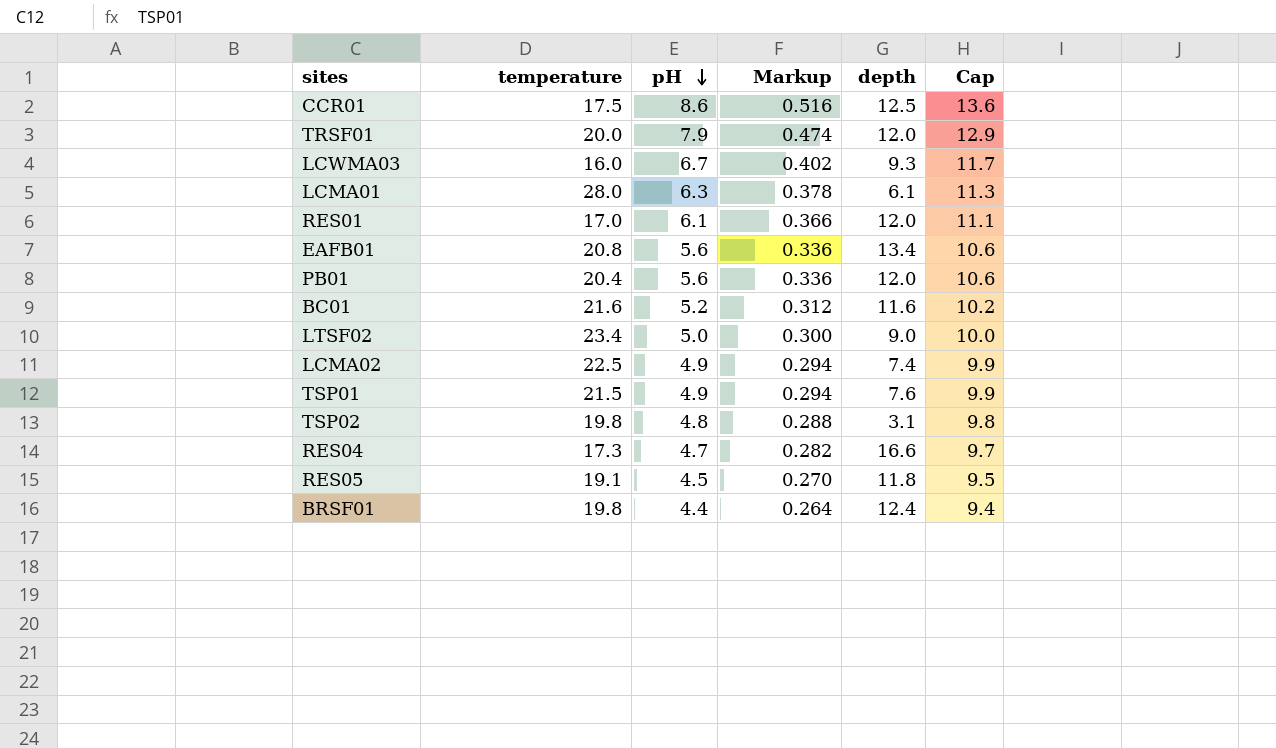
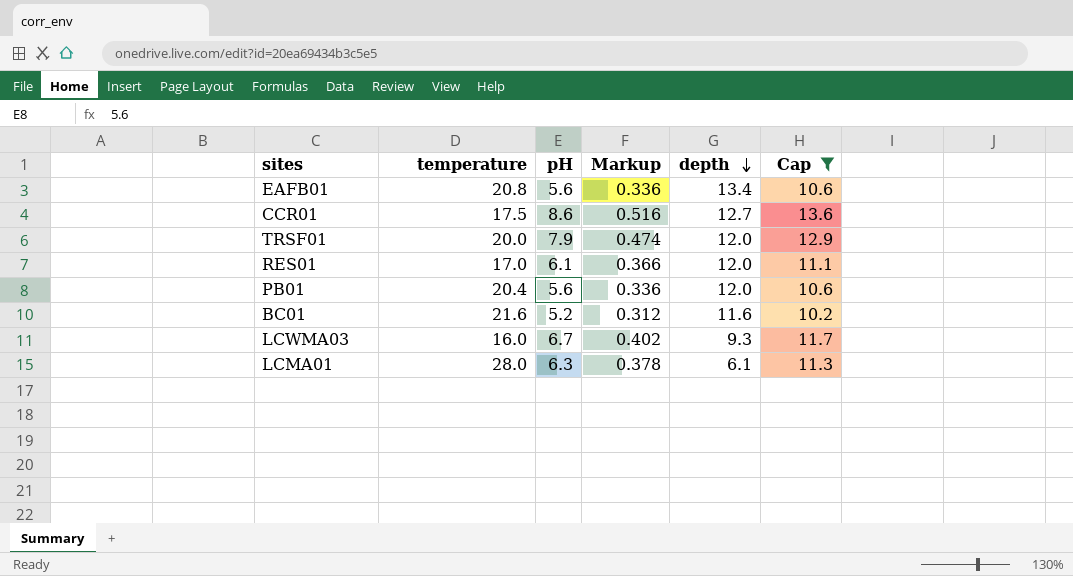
filter: none -> Cap >= 10.2
row order: pH descending -> depth descending
CCR01 | depth: 12.5 -> 12.7

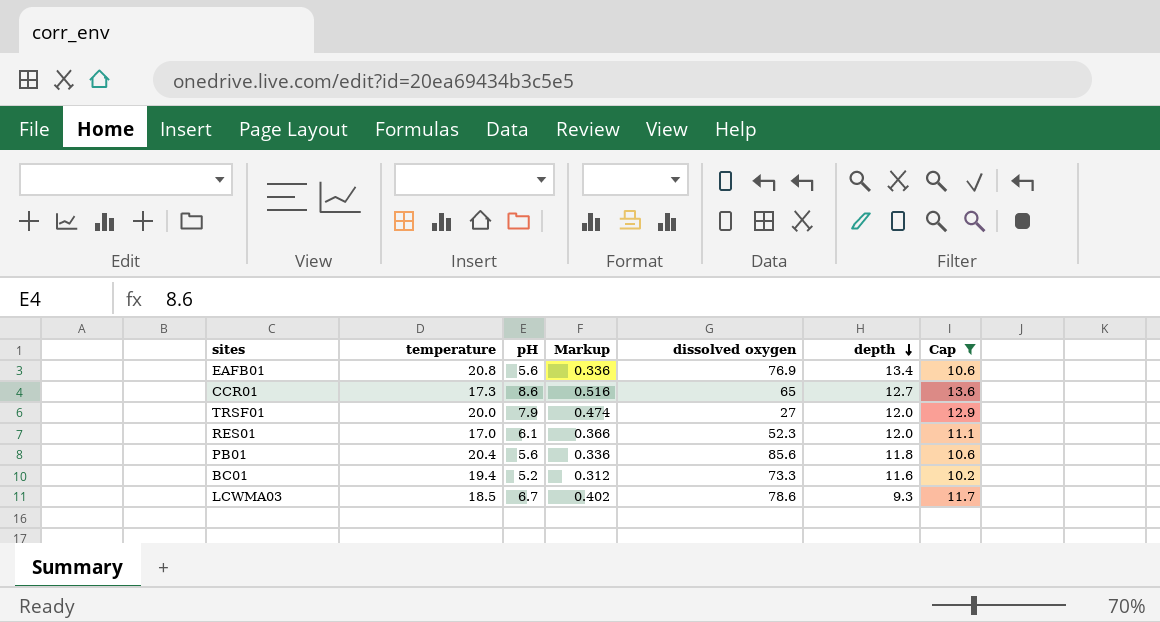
column dissolved oxygen | position: none -> 5
row LCMA01: 28.0 | 6.3 | 0.378 | 6.1 | 11.3 -> none
CCR01 | temperature: 17.5 -> 17.3
PB01 | depth: 12.0 -> 11.8
BC01 | temperature: 21.6 -> 19.4
LCWMA03 | temperature: 16.0 -> 18.5

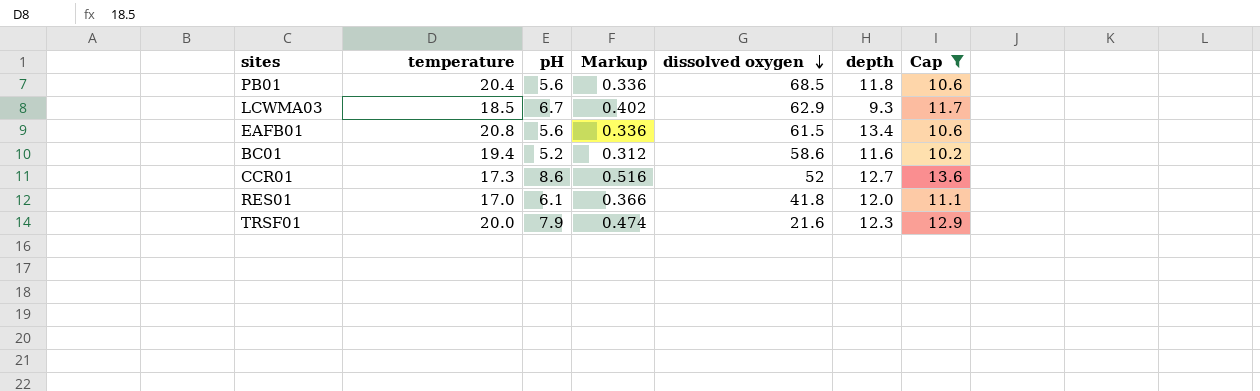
row order: depth descending -> dissolved oxygen descending
PB01 | dissolved oxygen: 85.6 -> 68.5
LCWMA03 | dissolved oxygen: 78.6 -> 62.9
EAFB01 | dissolved oxygen: 76.9 -> 61.5
BC01 | dissolved oxygen: 73.3 -> 58.6
CCR01 | dissolved oxygen: 65 -> 52
RES01 | dissolved oxygen: 52.3 -> 41.8
TRSF01 | dissolved oxygen: 27 -> 21.6
TRSF01 | depth: 12.0 -> 12.3

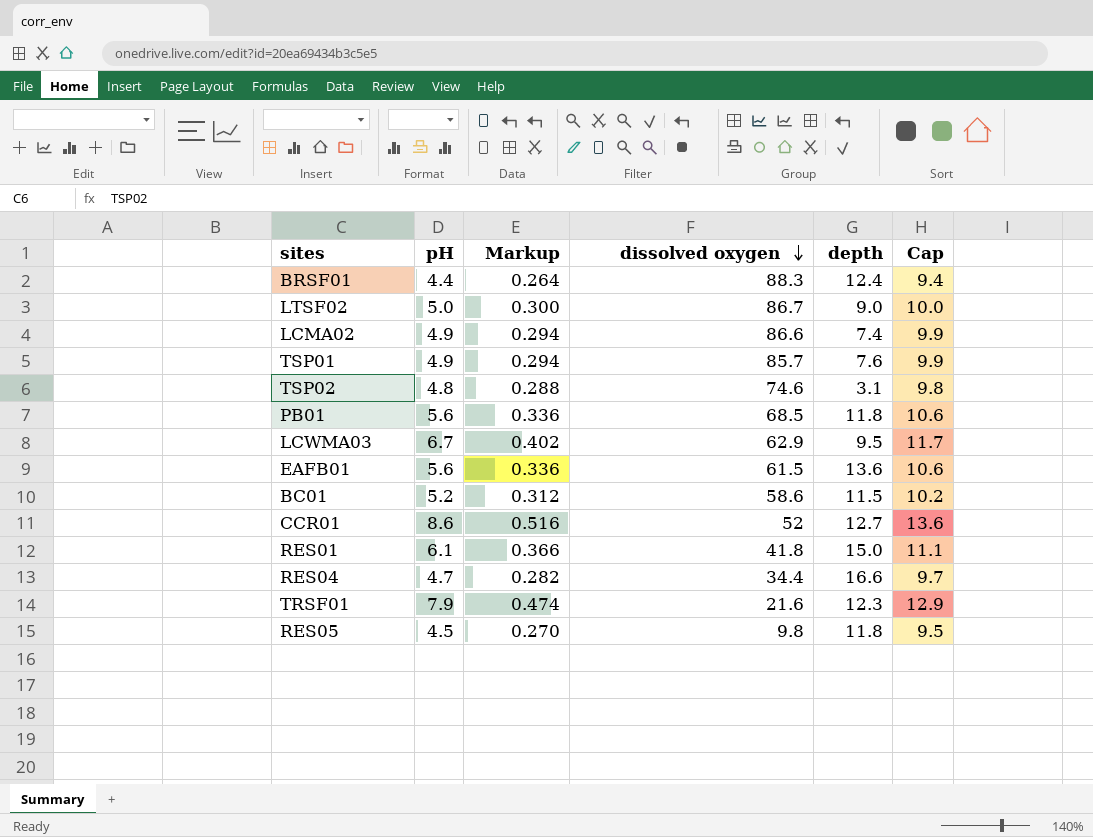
filter: Cap >= 10.2 -> none
column temperature | position: 2 -> none
LCWMA03 | depth: 9.3 -> 9.5
EAFB01 | depth: 13.4 -> 13.6
BC01 | depth: 11.6 -> 11.5
RES01 | depth: 12.0 -> 15.0

